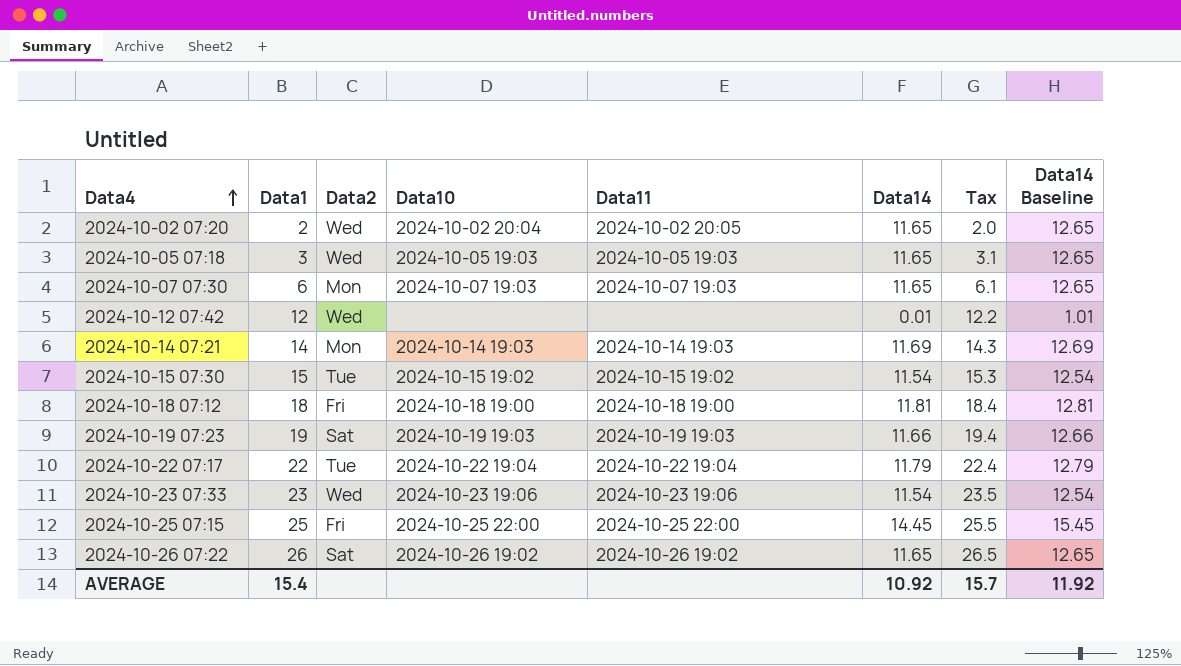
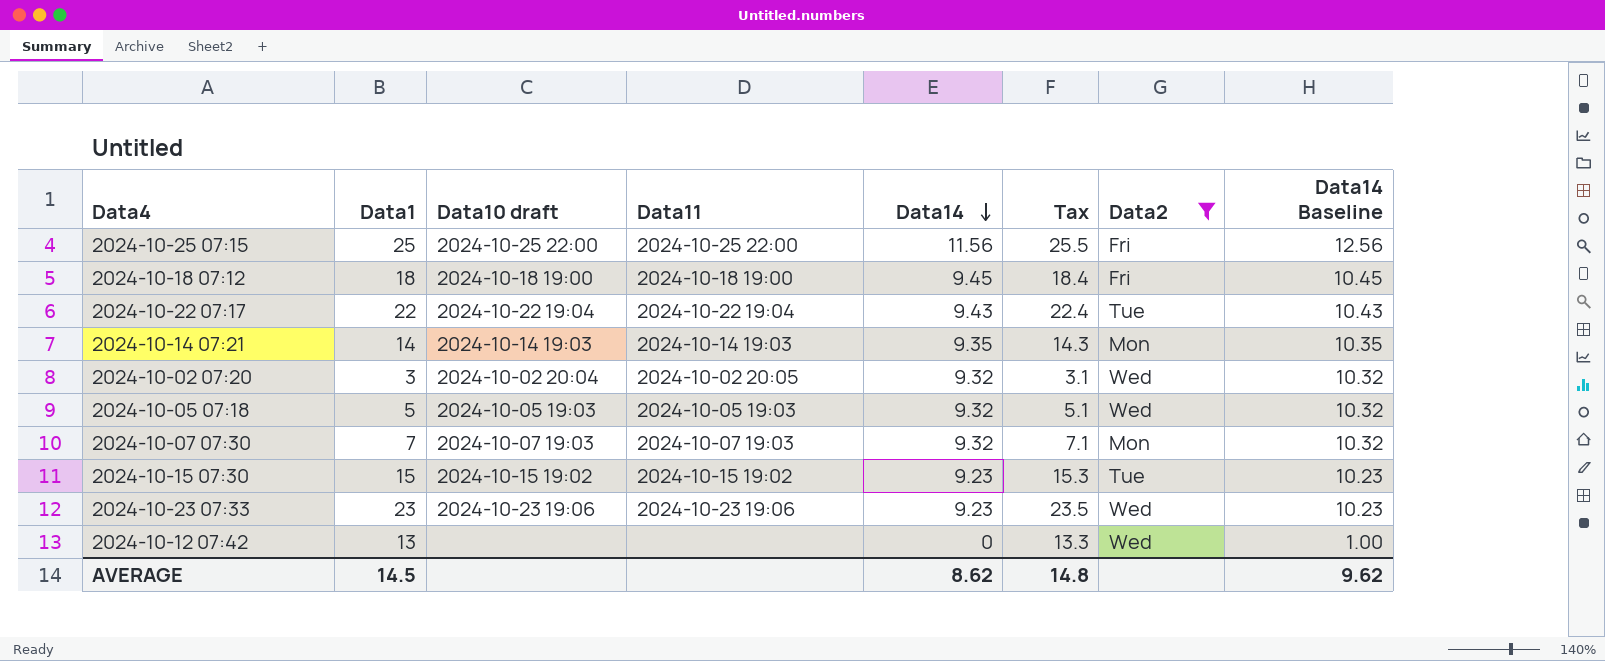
filter: none -> Data2 != Sat
row order: Data4 ascending -> Data14 descending
column name: Data10 -> Data10 draft
column Data2 | position: 3 -> 7
2024-10-25 07:15 | Data14: 14.45 -> 11.56
2024-10-25 07:15 | Data14 Baseline: 15.45 -> 12.56
2024-10-18 07:12 | Data14: 11.81 -> 9.45
2024-10-18 07:12 | Data14 Baseline: 12.81 -> 10.45
2024-10-22 07:17 | Data14: 11.79 -> 9.43
2024-10-22 07:17 | Data14 Baseline: 12.79 -> 10.43
2024-10-14 07:21 | Data14: 11.69 -> 9.35
2024-10-14 07:21 | Data14 Baseline: 12.69 -> 10.35
2024-10-02 07:20 | Data1: 2 -> 3
2024-10-02 07:20 | Data14: 11.65 -> 9.32
2024-10-02 07:20 | Tax: 2.0 -> 3.1
2024-10-02 07:20 | Data14 Baseline: 12.65 -> 10.32
2024-10-05 07:18 | Data1: 3 -> 5
2024-10-05 07:18 | Data14: 11.65 -> 9.32
2024-10-05 07:18 | Tax: 3.1 -> 5.1
2024-10-05 07:18 | Data14 Baseline: 12.65 -> 10.32
2024-10-07 07:30 | Data1: 6 -> 7
2024-10-07 07:30 | Data14: 11.65 -> 9.32
2024-10-07 07:30 | Tax: 6.1 -> 7.1
2024-10-07 07:30 | Data14 Baseline: 12.65 -> 10.32
2024-10-15 07:30 | Data14: 11.54 -> 9.23
2024-10-15 07:30 | Data14 Baseline: 12.54 -> 10.23
2024-10-23 07:33 | Data14: 11.54 -> 9.23
2024-10-23 07:33 | Data14 Baseline: 12.54 -> 10.23
2024-10-12 07:42 | Data1: 12 -> 13
2024-10-12 07:42 | Data14: 0.01 -> 0
2024-10-12 07:42 | Tax: 12.2 -> 13.3
2024-10-12 07:42 | Data14 Baseline: 1.01 -> 1.00
AVERAGE | Data1: 15.4 -> 14.5
AVERAGE | Data14: 10.92 -> 8.62
AVERAGE | Tax: 15.7 -> 14.8
AVERAGE | Data14 Baseline: 11.92 -> 9.62

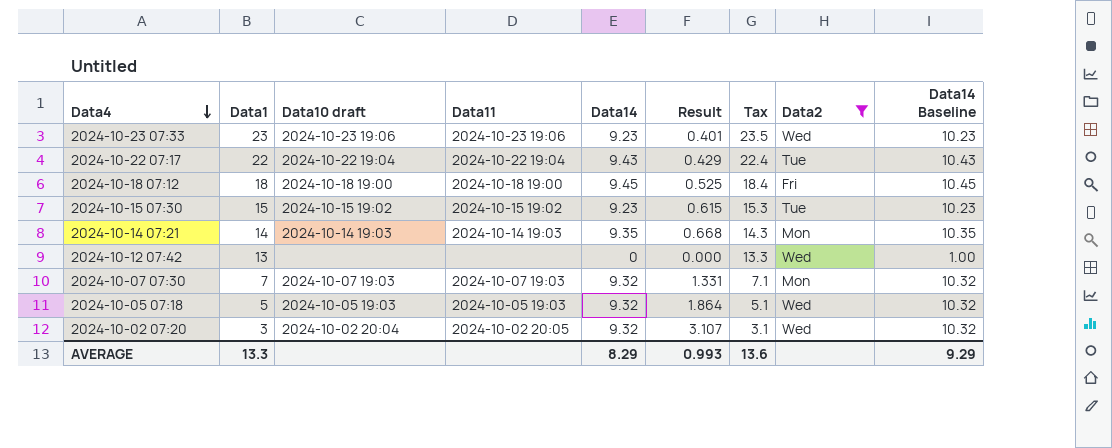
row order: Data14 descending -> Data4 descending
column Result | formula: none -> [Data14] / [Data1]
row 2024-10-25 07:15: 25 | 2024-10-25 22:00 | 2024-10-25 22:00 | 11.56 | 25.5 | Fri | 12.56 -> none
AVERAGE | Data1: 14.5 -> 13.3
AVERAGE | Data14: 8.62 -> 8.29
AVERAGE | Tax: 14.8 -> 13.6
AVERAGE | Data14 Baseline: 9.62 -> 9.29

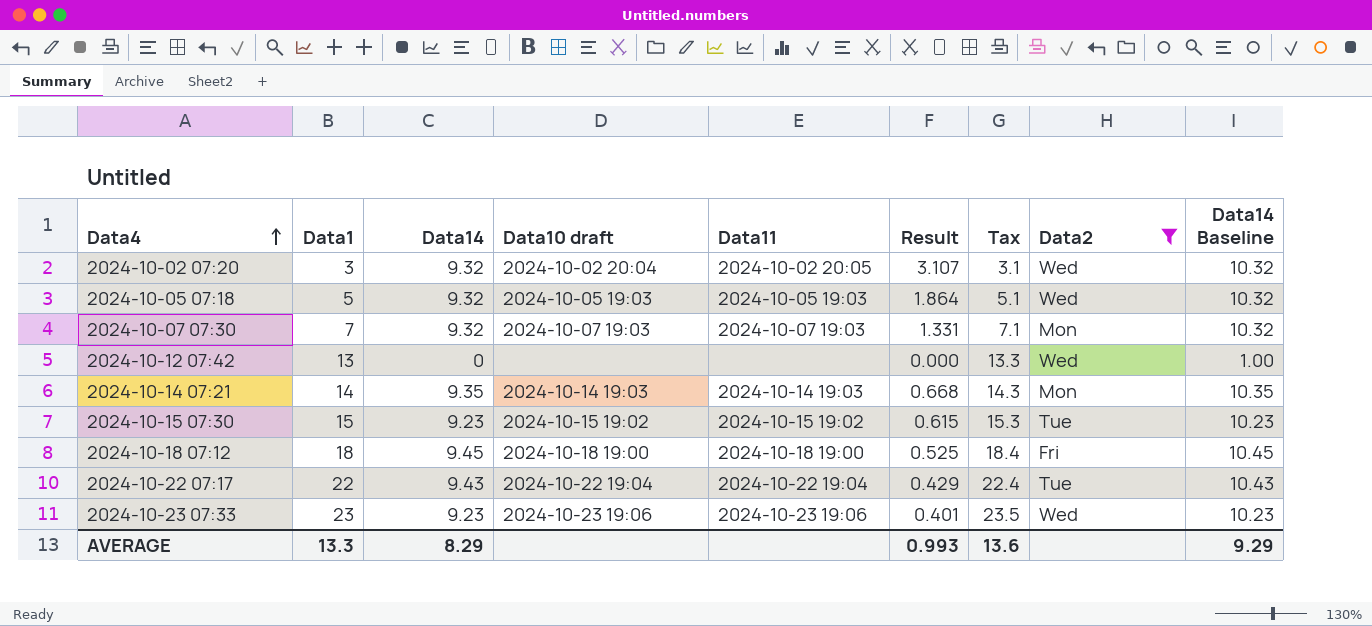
row order: Data4 descending -> Data4 ascending
column Data14 | position: 5 -> 3

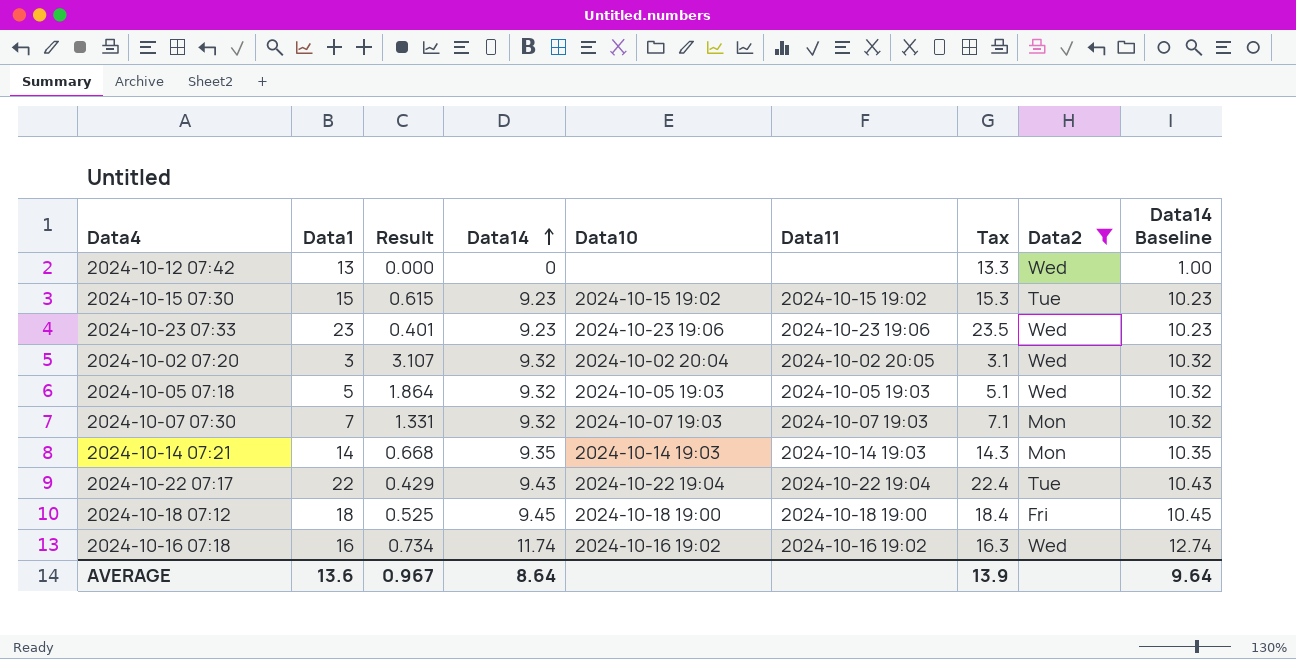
row order: Data4 ascending -> Data14 ascending
column Result | position: 6 -> 3
column name: Data10 draft -> Data10
row 2024-10-16 07:18: none -> 16 | 0.734 | 11.74 | 2024-10-16 19:02 | 2024-10-16 19:02 | 16.3 | Wed | 12.74
AVERAGE | Data1: 13.3 -> 13.6
AVERAGE | Result: 0.993 -> 0.967
AVERAGE | Data14: 8.29 -> 8.64
AVERAGE | Tax: 13.6 -> 13.9
AVERAGE | Data14 Baseline: 9.29 -> 9.64

